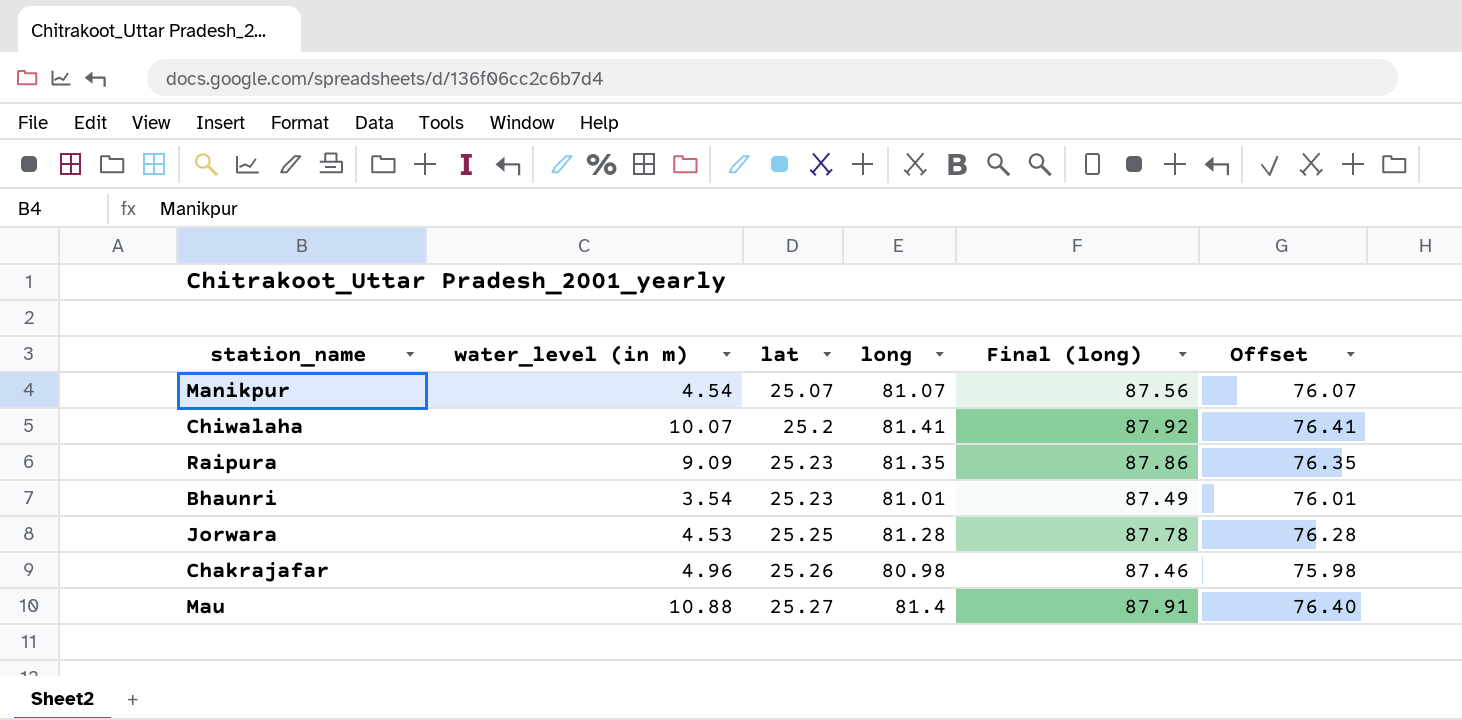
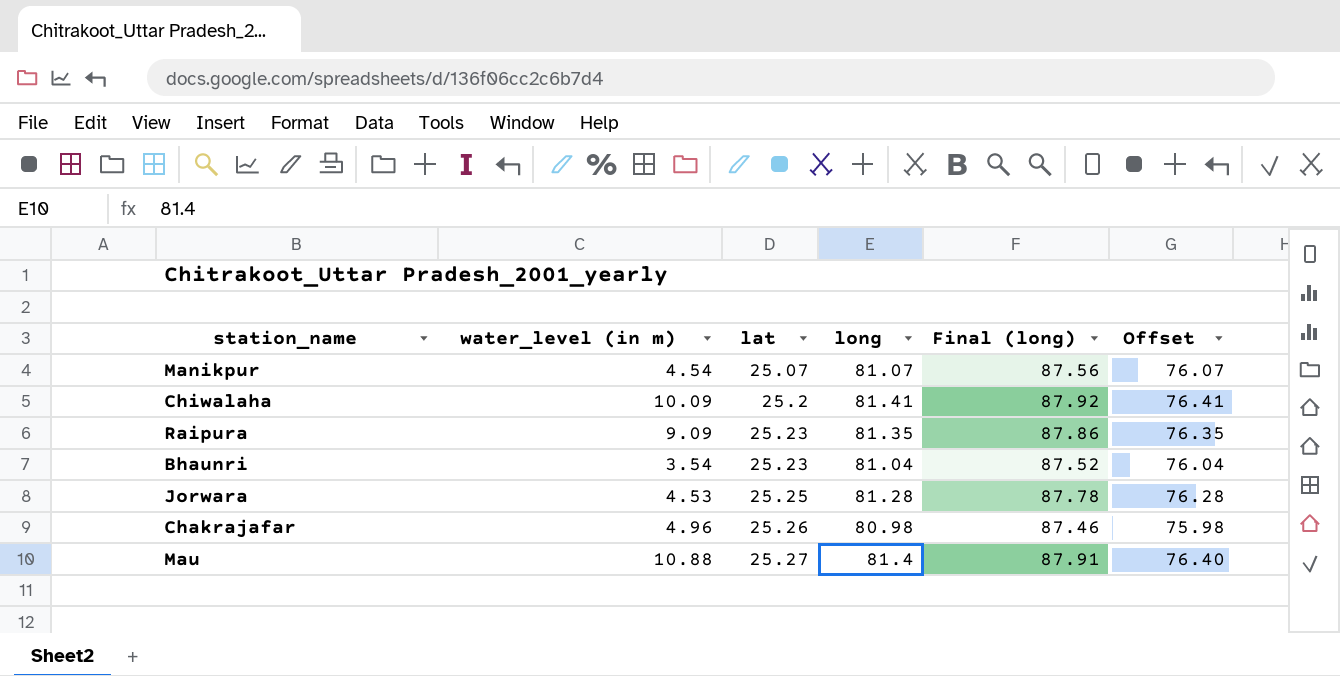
Chiwalaha | water_level (in m): 10.07 -> 10.09
Bhaunri | long: 81.01 -> 81.04
Bhaunri | Final (long): 87.49 -> 87.52
Bhaunri | Offset: 76.01 -> 76.04

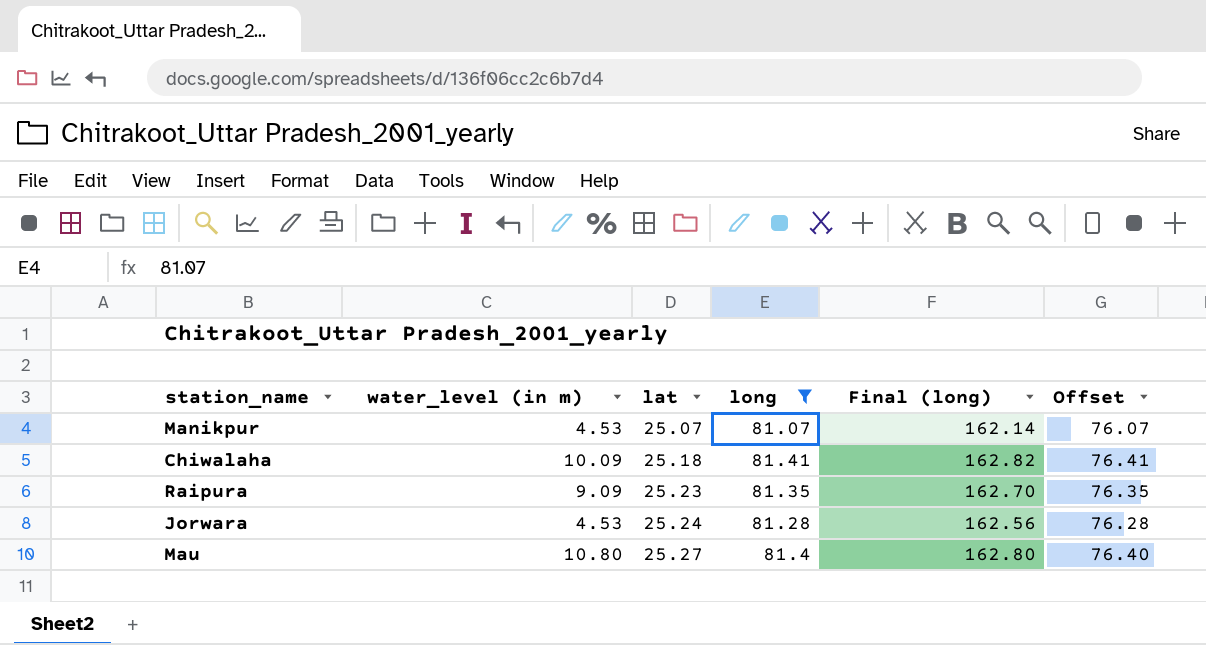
filter: none -> long >= 81.07
column Final (long) | formula: [long] * 1.08 -> [long] * 2
Manikpur | water_level (in m): 4.54 -> 4.53
Chiwalaha | lat: 25.2 -> 25.18
Jorwara | lat: 25.25 -> 25.24
Mau | water_level (in m): 10.88 -> 10.80

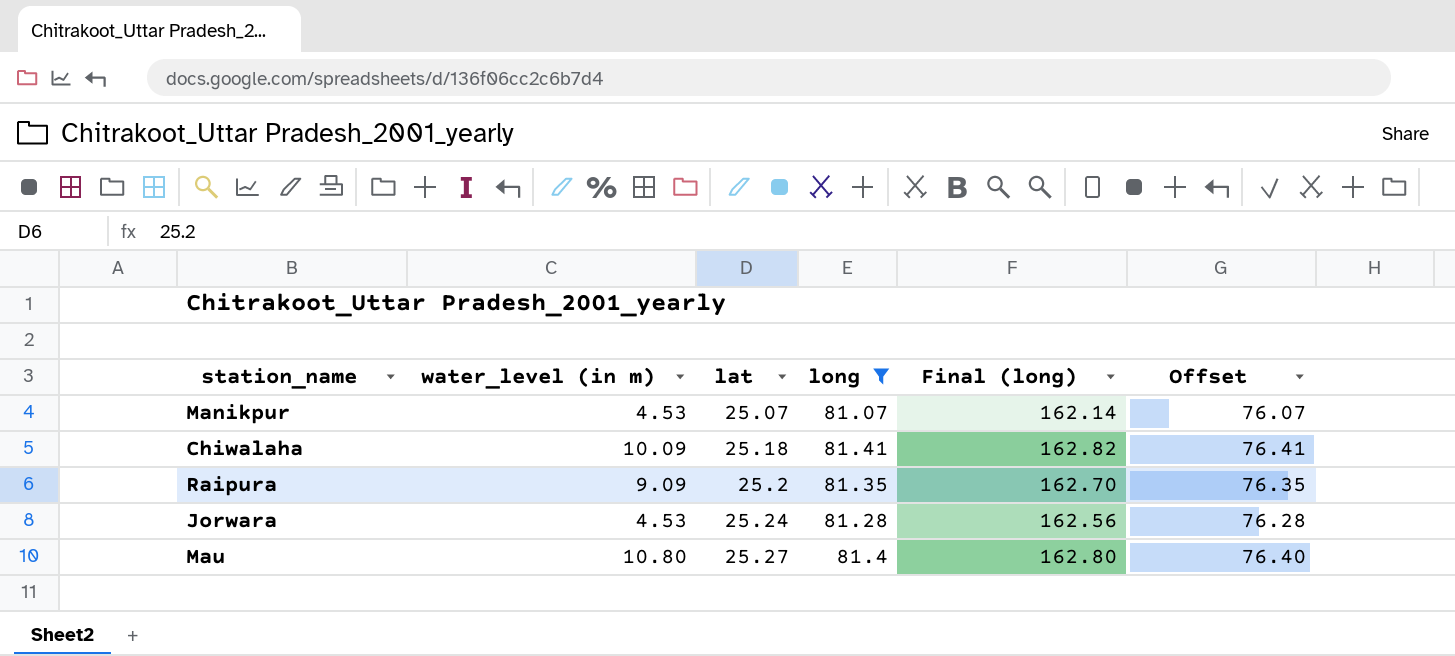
Raipura | lat: 25.23 -> 25.2

